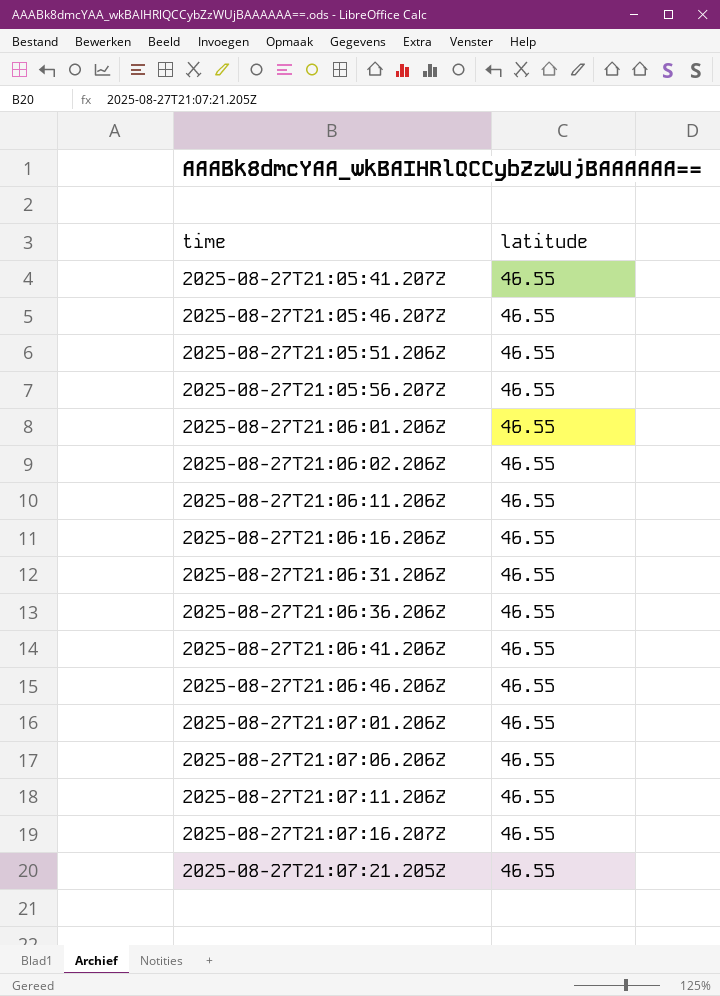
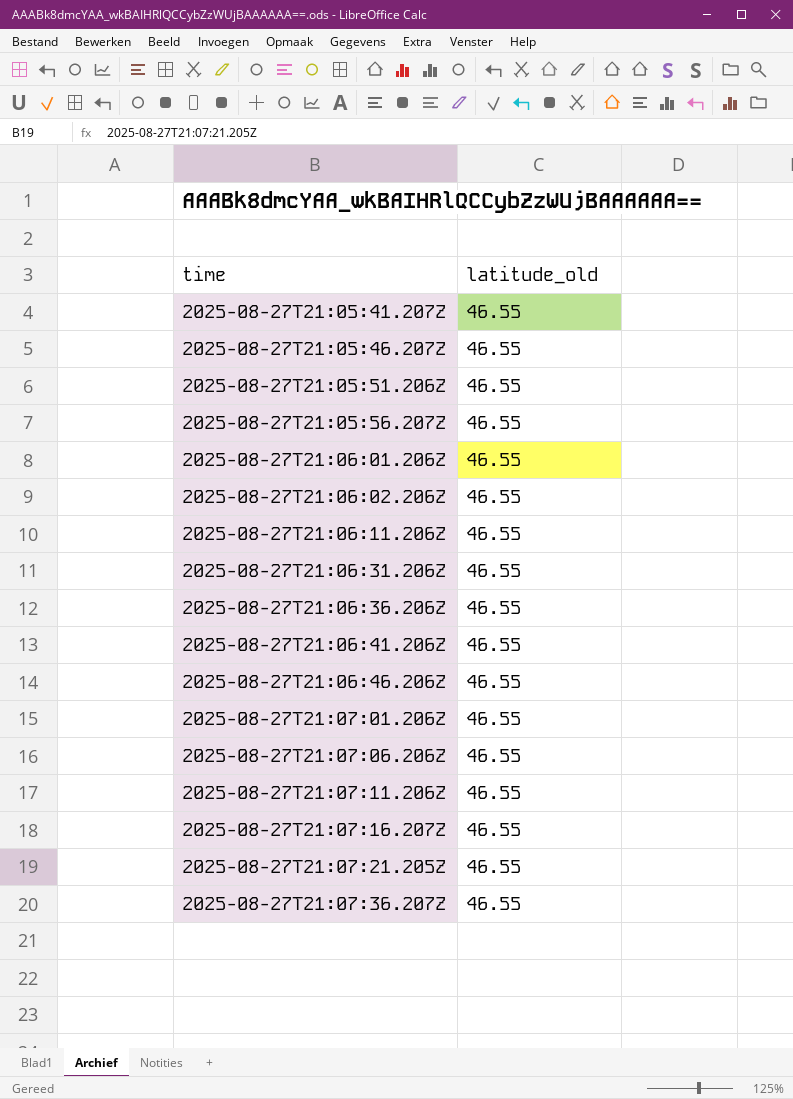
column name: latitude -> latitude_old
row 2025-08-27T21:06:16.206Z: 46.55 -> none
row 2025-08-27T21:07:36.207Z: none -> 46.55

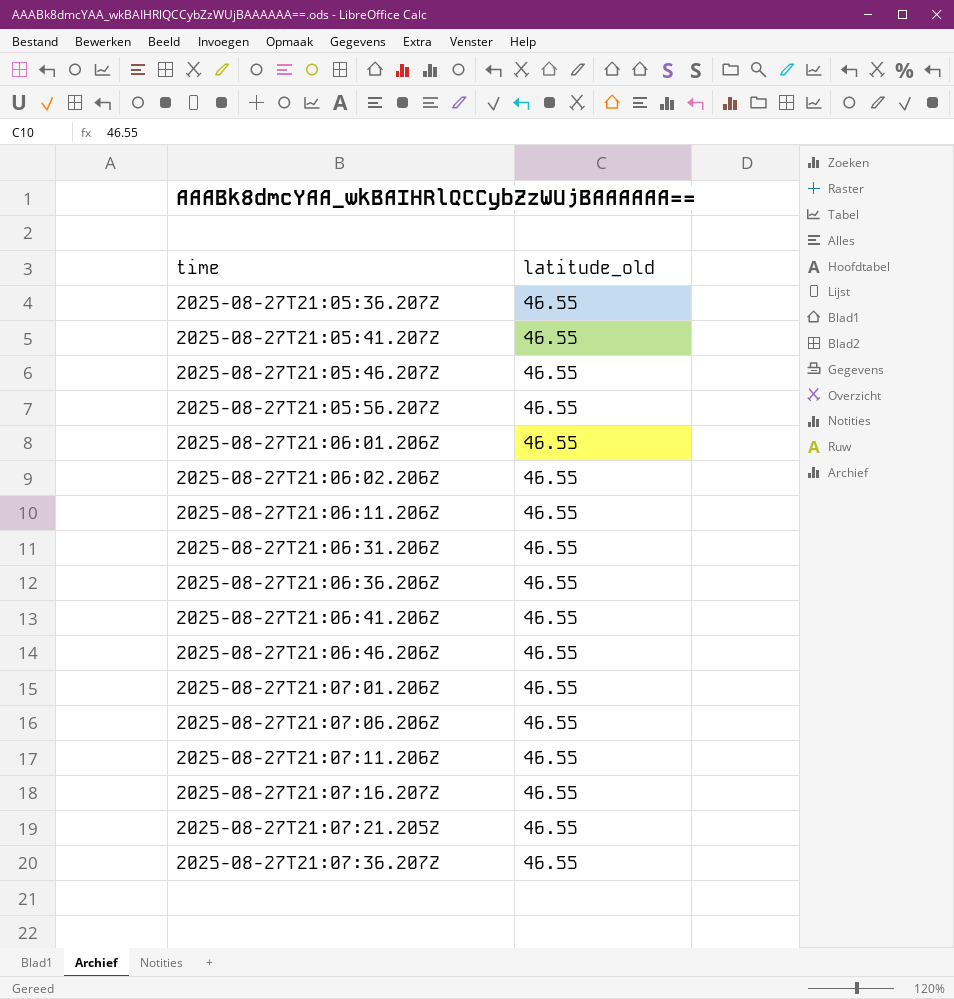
row 2025-08-27T21:05:51.206Z: 46.55 -> none
row 2025-08-27T21:05:36.207Z: none -> 46.55

